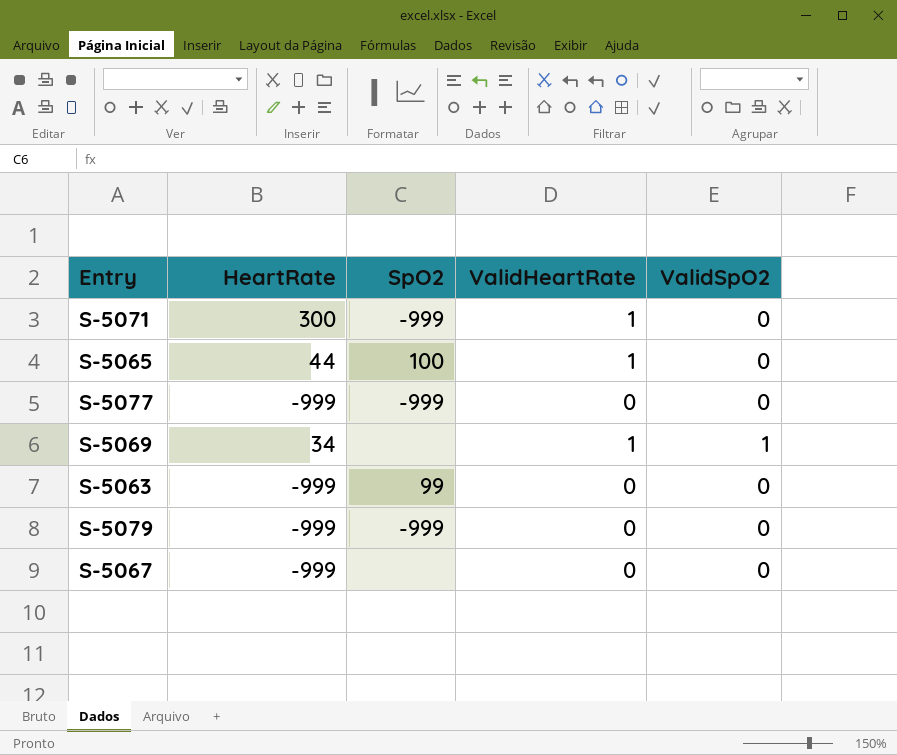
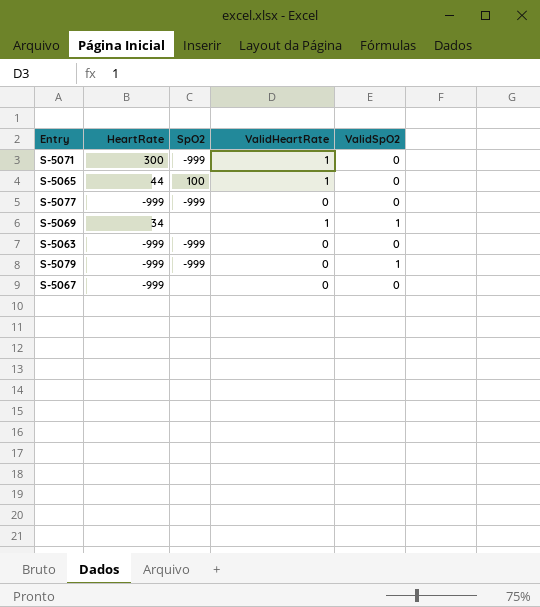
S-5063 | SpO2: 99 -> -999
S-5079 | ValidSpO2: 0 -> 1

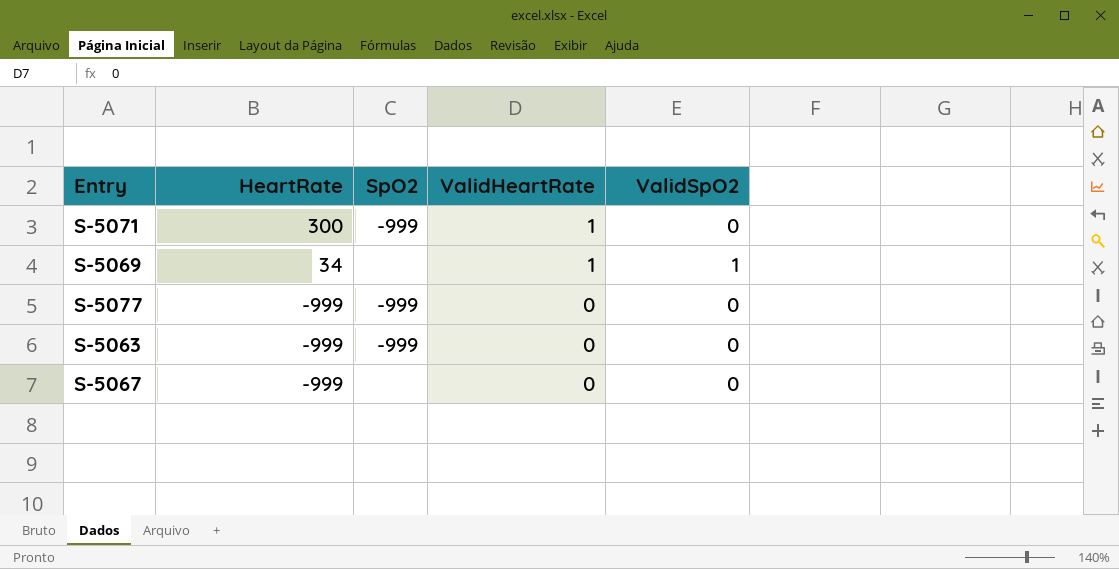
row order: none -> HeartRate descending
row S-5065: 44 | 100 | 1 | 0 -> none
row S-5079: -999 | -999 | 0 | 1 -> none

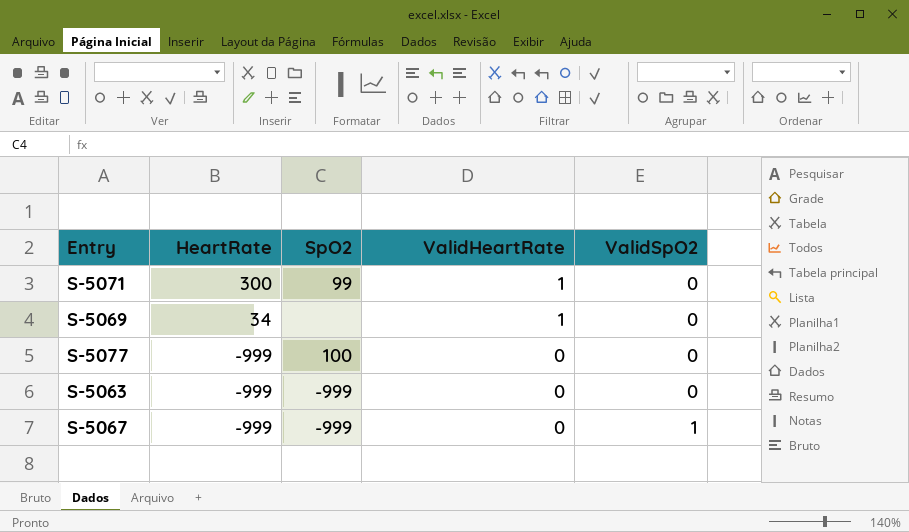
S-5071 | SpO2: -999 -> 99
S-5069 | ValidSpO2: 1 -> 0
S-5077 | SpO2: -999 -> 100
S-5067 | SpO2: none -> -999
S-5067 | ValidSpO2: 0 -> 1

